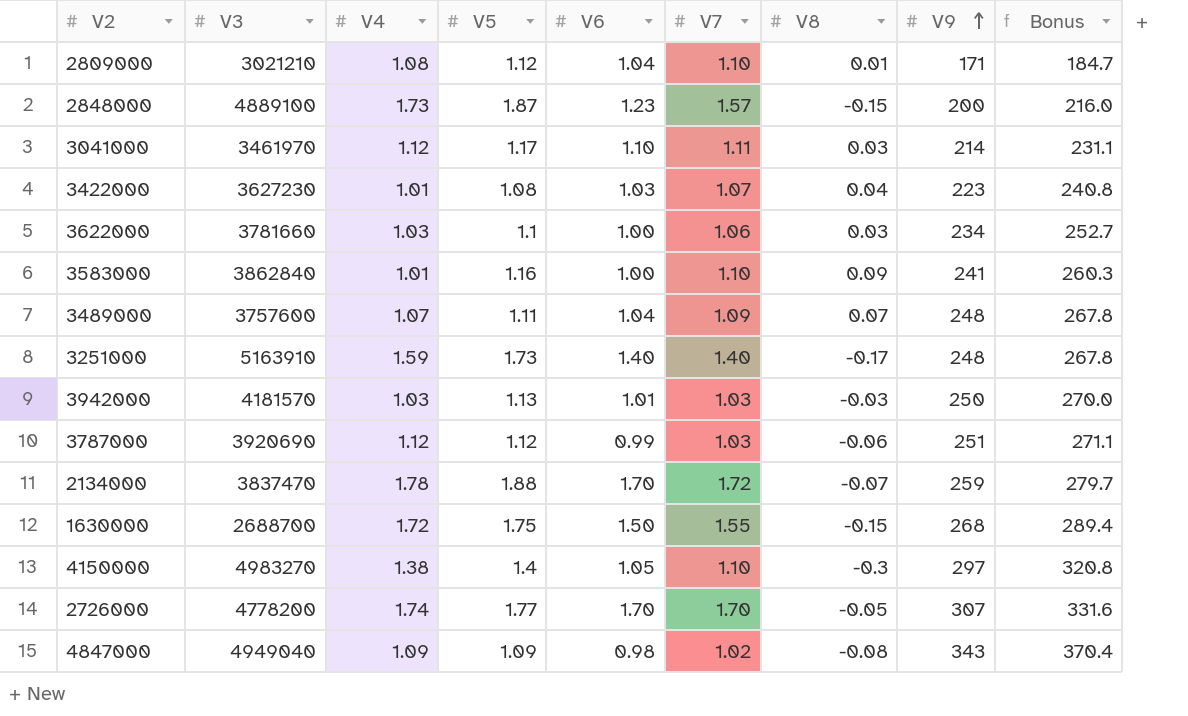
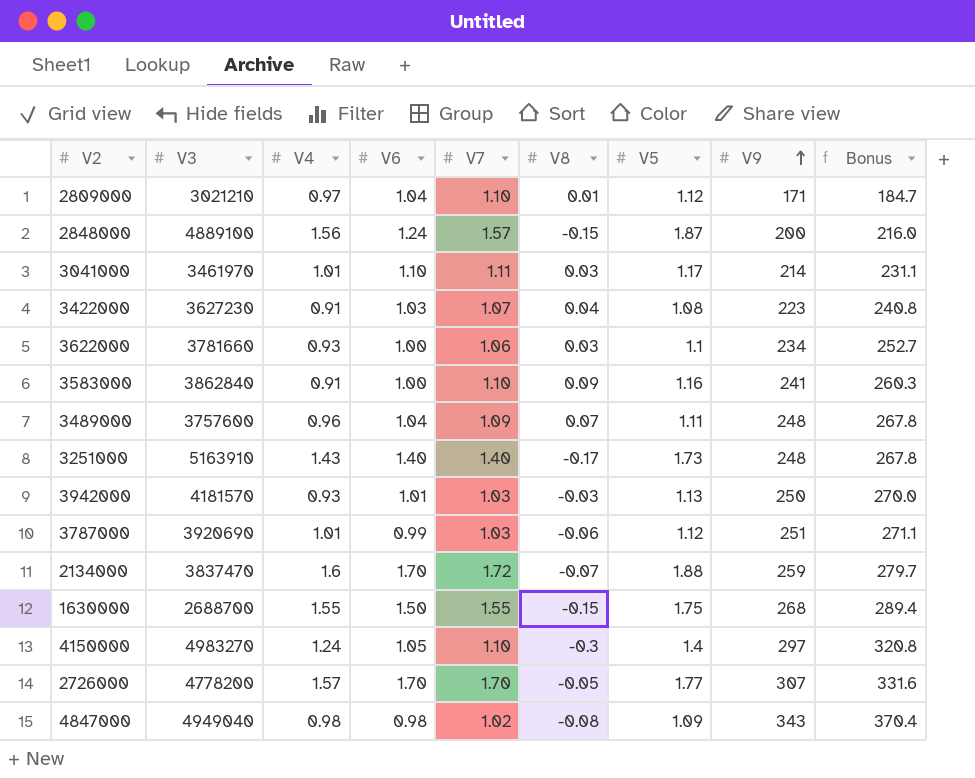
column V5 | position: 4 -> 7
2809000 | V4: 1.08 -> 0.97
2848000 | V4: 1.73 -> 1.56
2848000 | V6: 1.23 -> 1.24
3041000 | V4: 1.12 -> 1.01
3422000 | V4: 1.01 -> 0.91
3622000 | V4: 1.03 -> 0.93
3583000 | V4: 1.01 -> 0.91
3489000 | V4: 1.07 -> 0.96
3251000 | V4: 1.59 -> 1.43
3942000 | V4: 1.03 -> 0.93
3787000 | V4: 1.12 -> 1.01
2134000 | V4: 1.78 -> 1.6
1630000 | V4: 1.72 -> 1.55
4150000 | V4: 1.38 -> 1.24
2726000 | V4: 1.74 -> 1.57
4847000 | V4: 1.09 -> 0.98

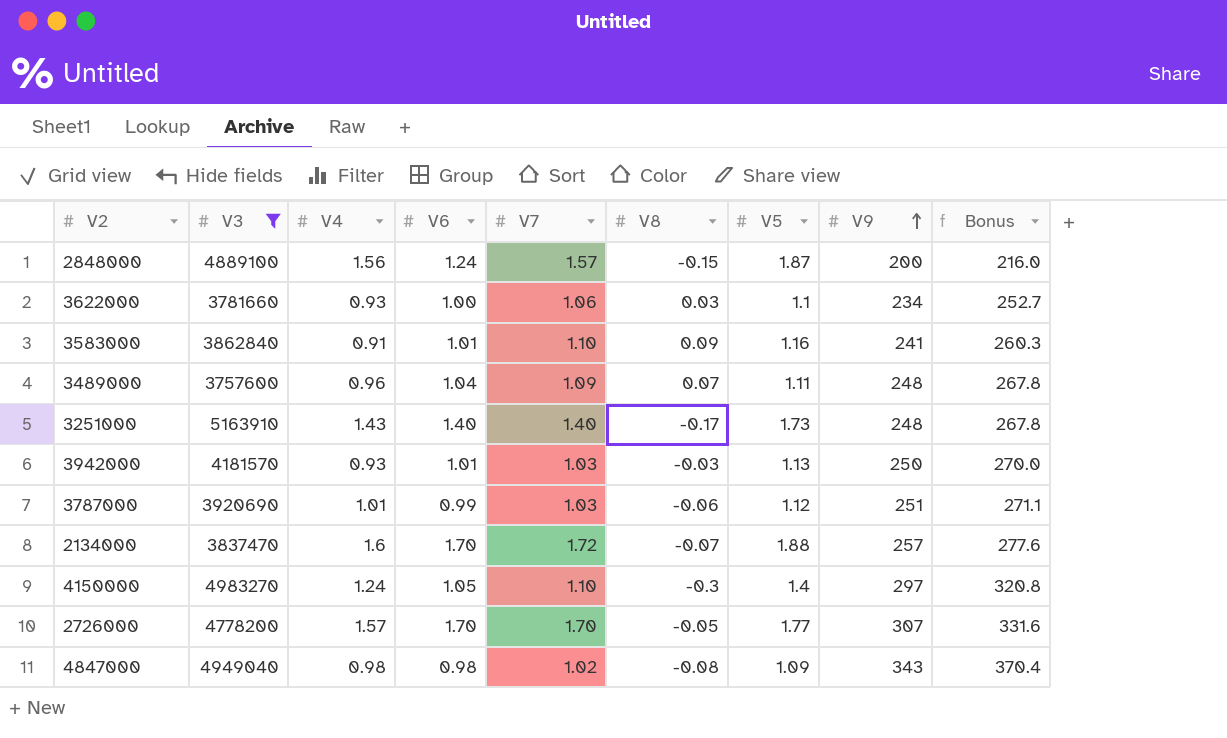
filter: none -> V3 >= 3757600
3583000 | V6: 1.00 -> 1.01
2134000 | V9: 259 -> 257
2134000 | Bonus: 279.7 -> 277.6

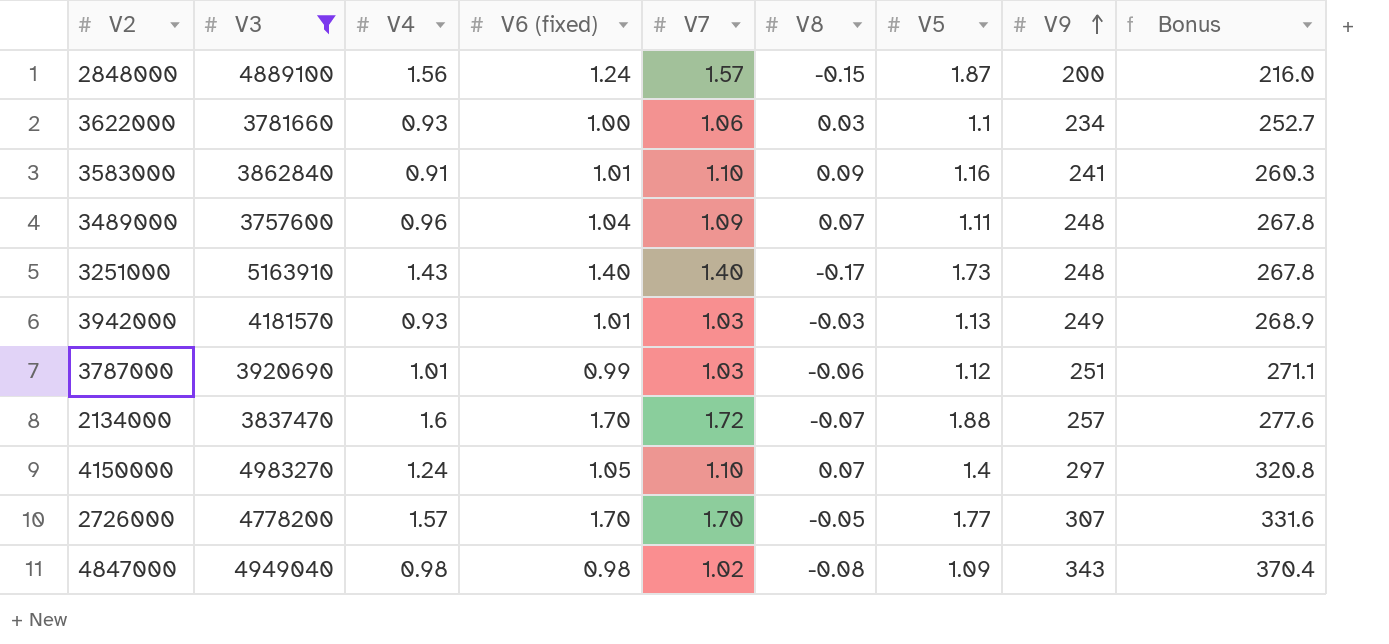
column name: V6 -> V6 (fixed)
3942000 | V9: 250 -> 249
3942000 | Bonus: 270.0 -> 268.9
4150000 | V8: -0.3 -> 0.07

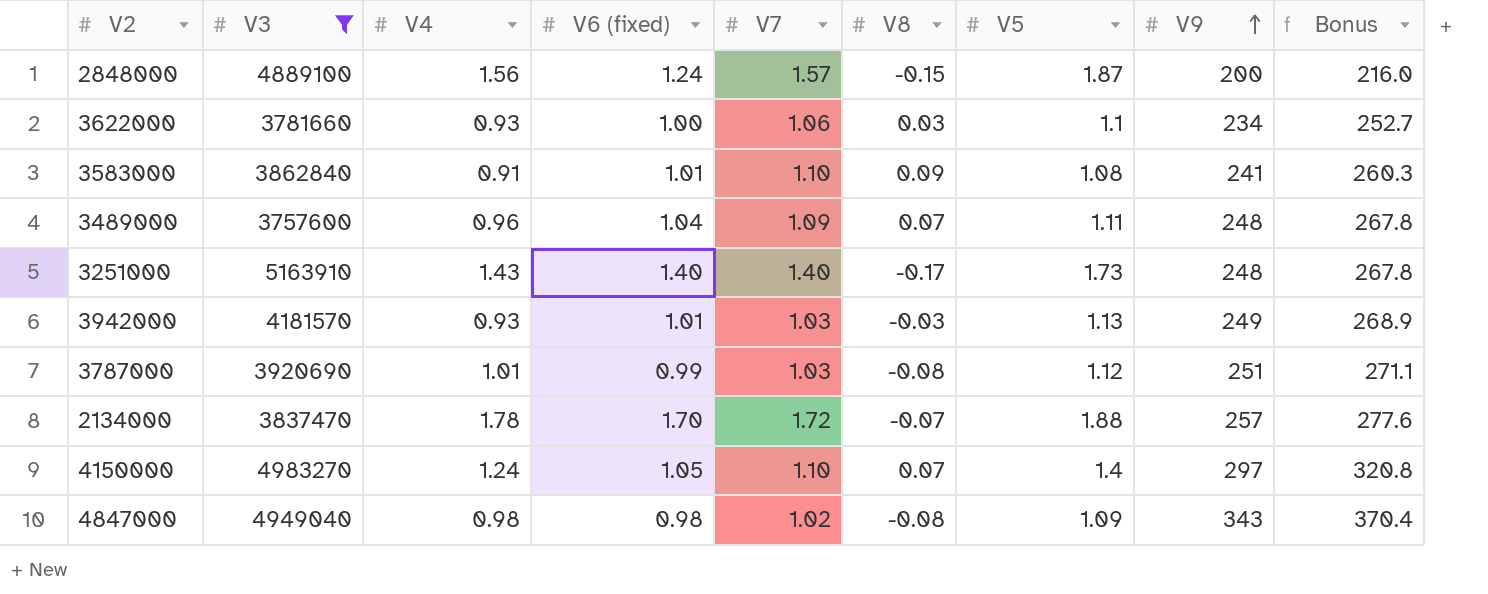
row 2726000: 4778200 | 1.57 | 1.70 | 1.70 | -0.05 | 1.77 | 307 | 331.6 -> none
3583000 | V5: 1.16 -> 1.08
3787000 | V8: -0.06 -> -0.08
2134000 | V4: 1.6 -> 1.78

